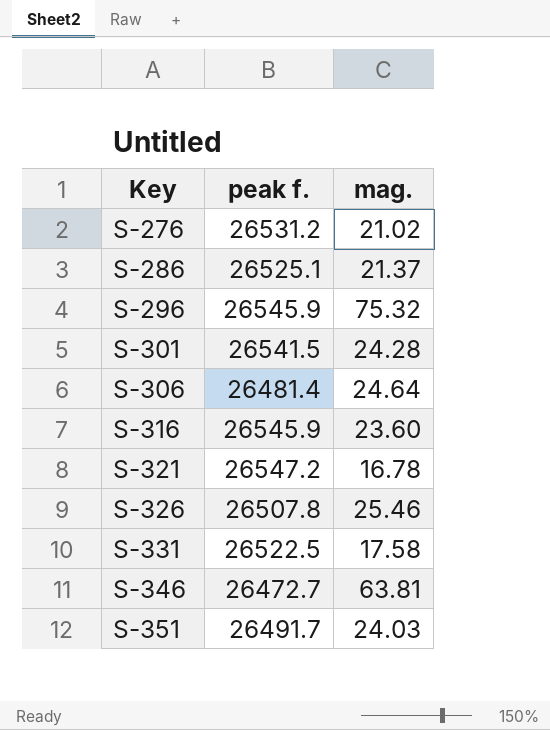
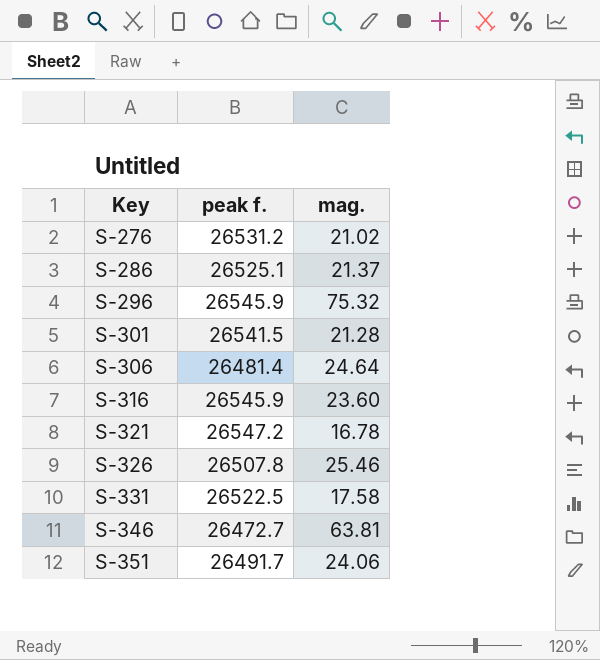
S-301 | mag.: 24.28 -> 21.28
S-351 | mag.: 24.03 -> 24.06

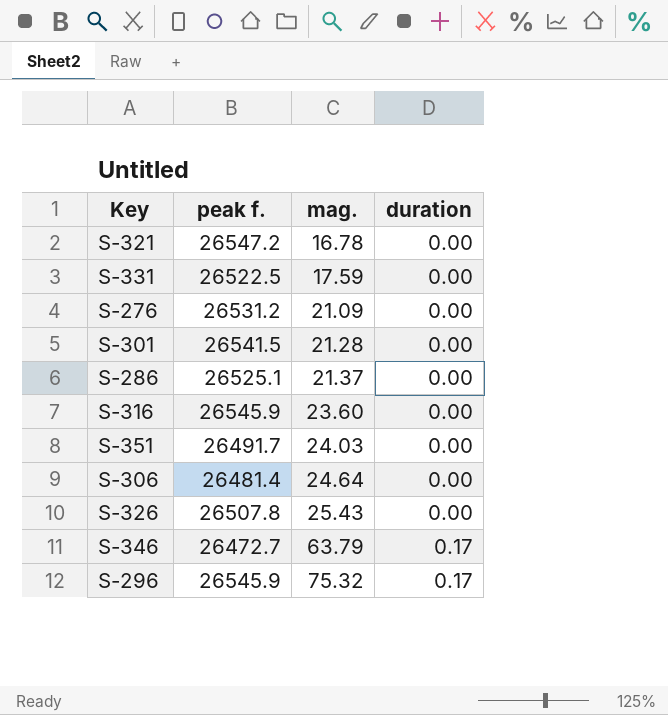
row order: Key ascending -> mag. ascending
column duration | position: none -> 4
S-331 | mag.: 17.58 -> 17.59
S-276 | mag.: 21.02 -> 21.09
S-351 | mag.: 24.06 -> 24.03
S-326 | mag.: 25.46 -> 25.43
S-346 | mag.: 63.81 -> 63.79

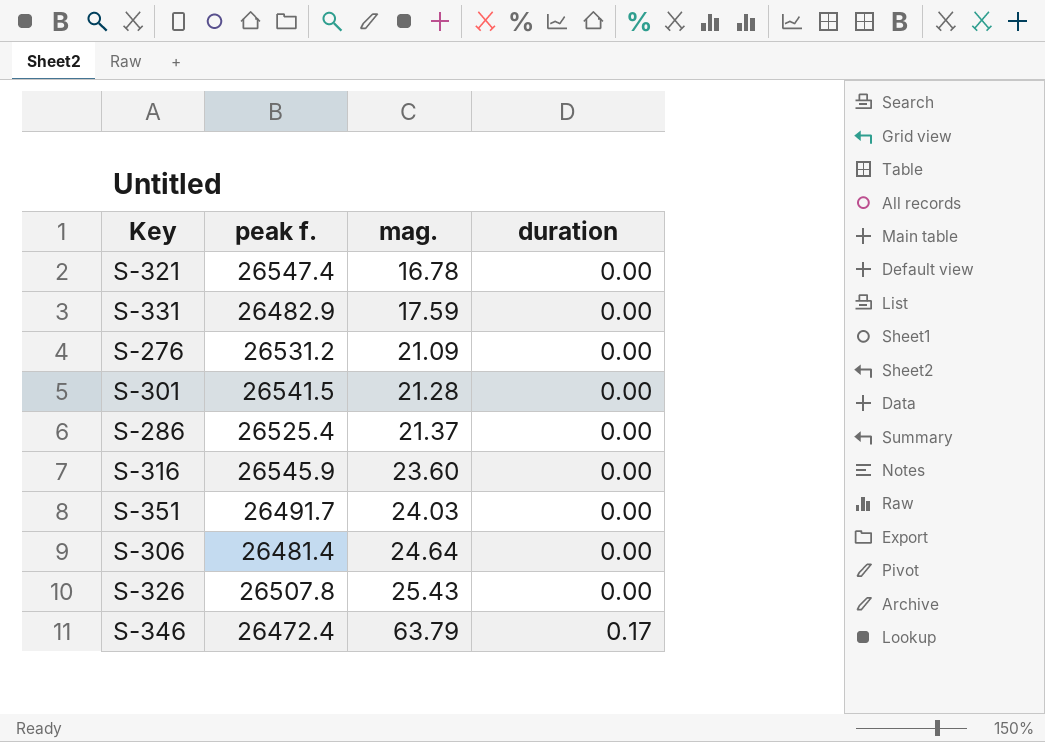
row S-296: 26545.9 | 75.32 | 0.17 -> none
S-321 | peak f.: 26547.2 -> 26547.4
S-331 | peak f.: 26522.5 -> 26482.9
S-286 | peak f.: 26525.1 -> 26525.4
S-346 | peak f.: 26472.7 -> 26472.4

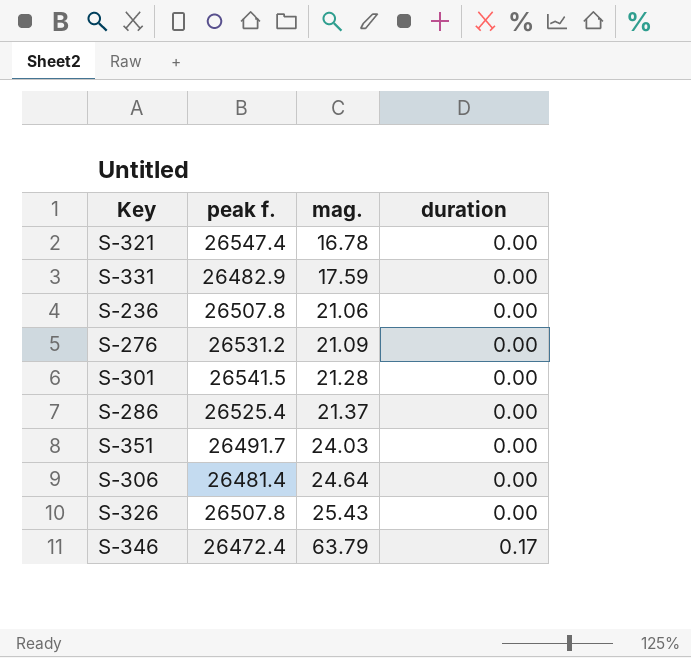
row S-316: 26545.9 | 23.60 | 0.00 -> none
row S-236: none -> 26507.8 | 21.06 | 0.00

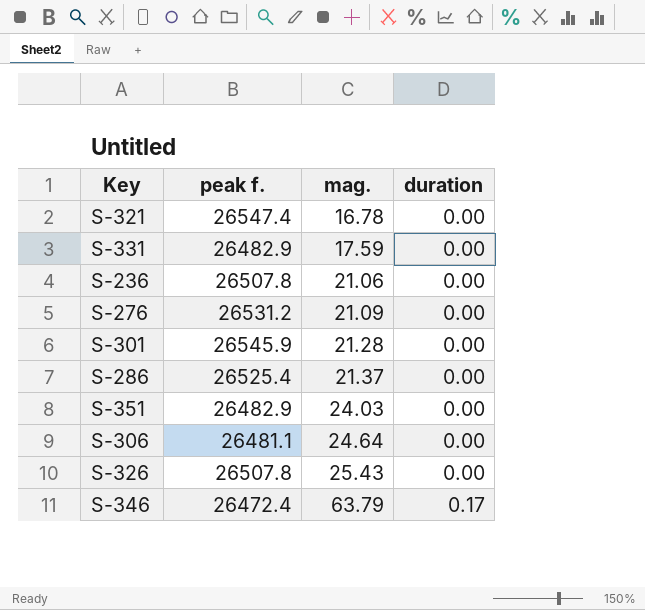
S-301 | peak f.: 26541.5 -> 26545.9
S-351 | peak f.: 26491.7 -> 26482.9
S-306 | peak f.: 26481.4 -> 26481.1

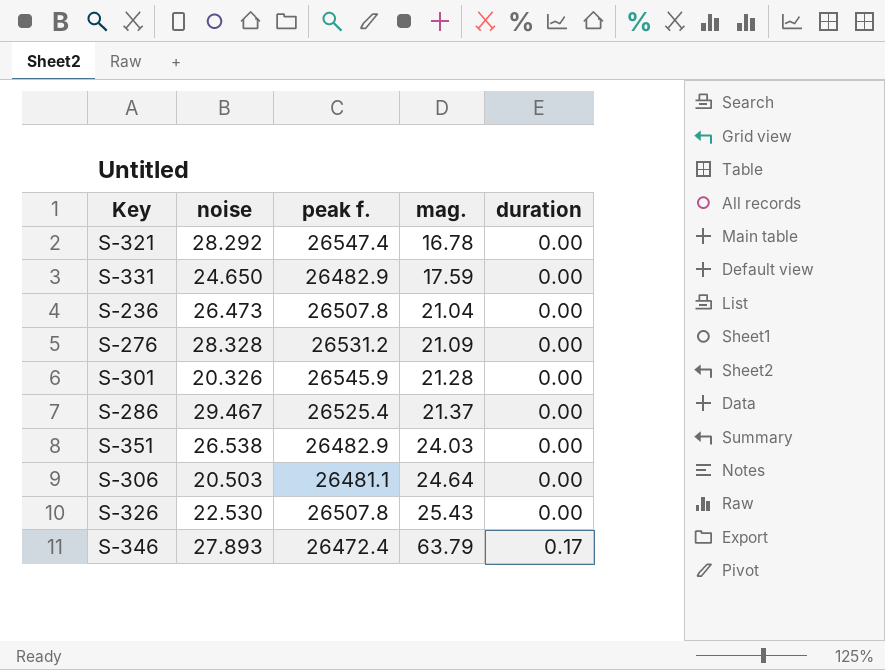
column noise | position: none -> 2
S-236 | mag.: 21.06 -> 21.04

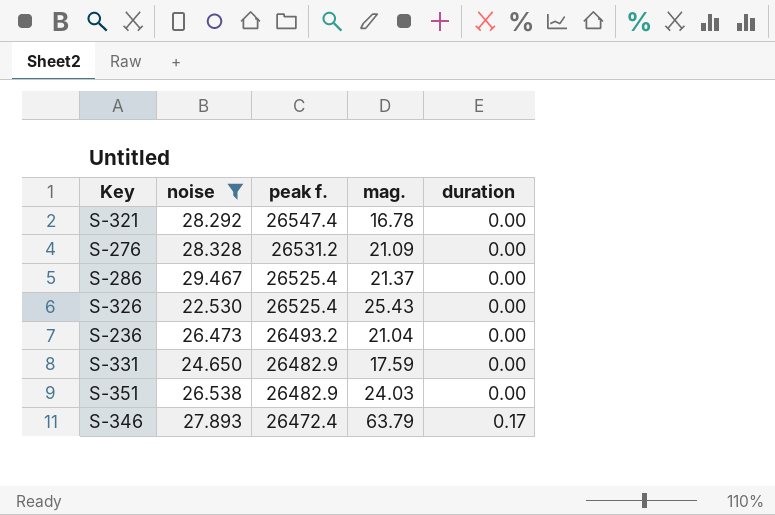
filter: none -> noise >= 22.530
row order: mag. ascending -> peak f. descending
S-326 | peak f.: 26507.8 -> 26525.4
S-236 | peak f.: 26507.8 -> 26493.2

